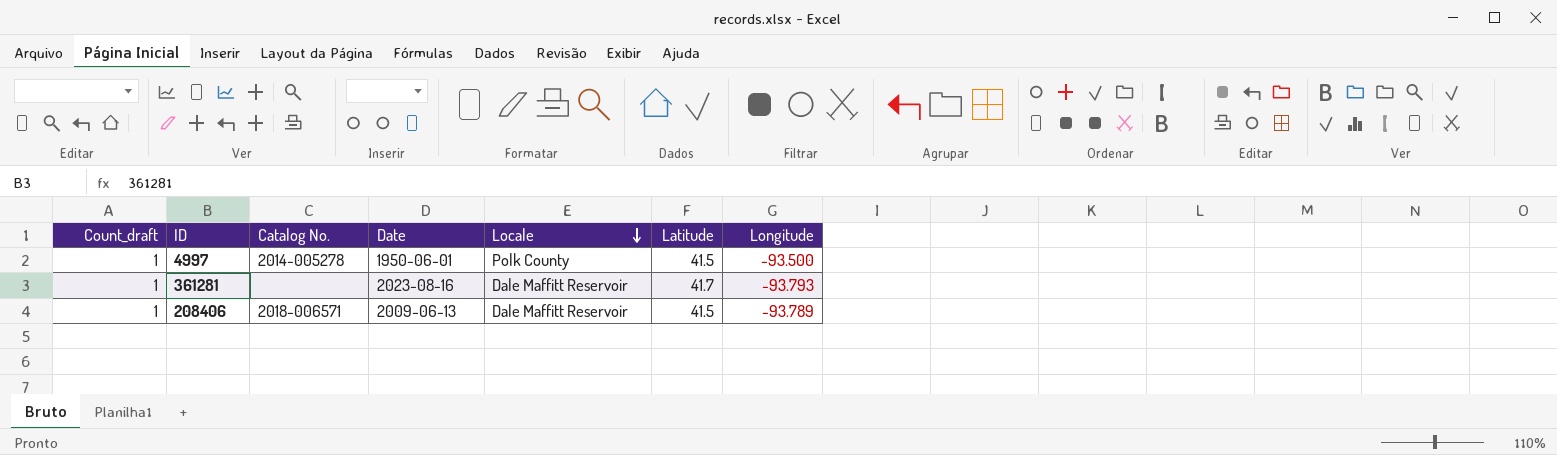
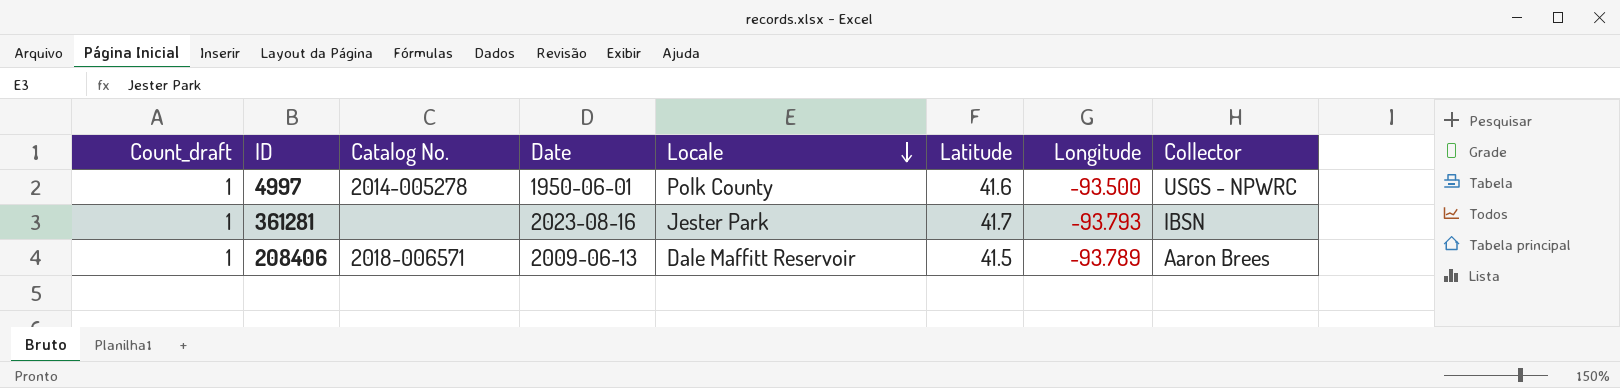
column Collector | position: none -> 8
4997 | Latitude: 41.5 -> 41.6
361281 | Locale: Dale Maffitt Reservoir -> Jester Park

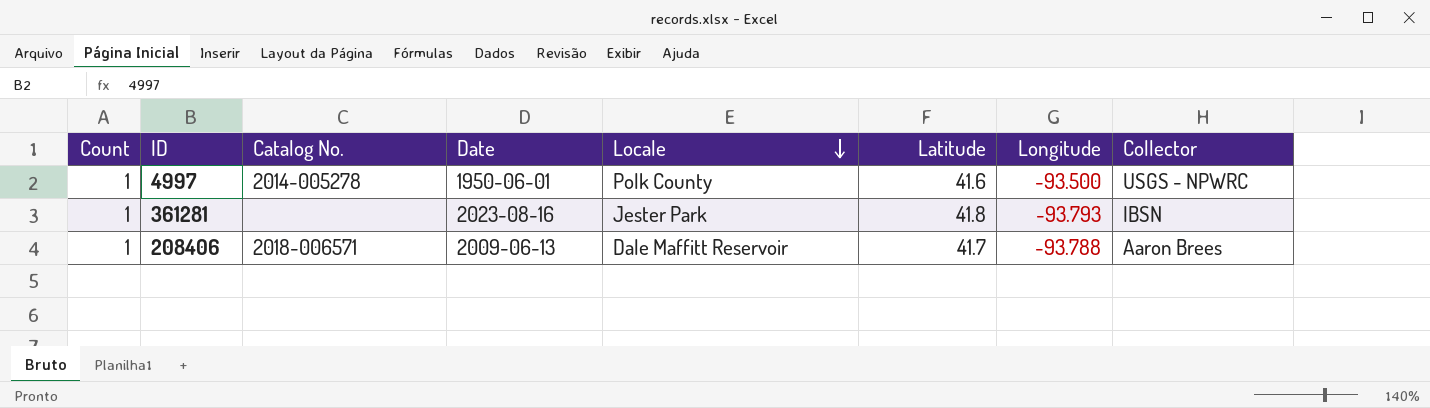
column name: Count_draft -> Count
361281 | Latitude: 41.7 -> 41.8
208406 | Latitude: 41.5 -> 41.7
208406 | Longitude: -93.789 -> -93.788

